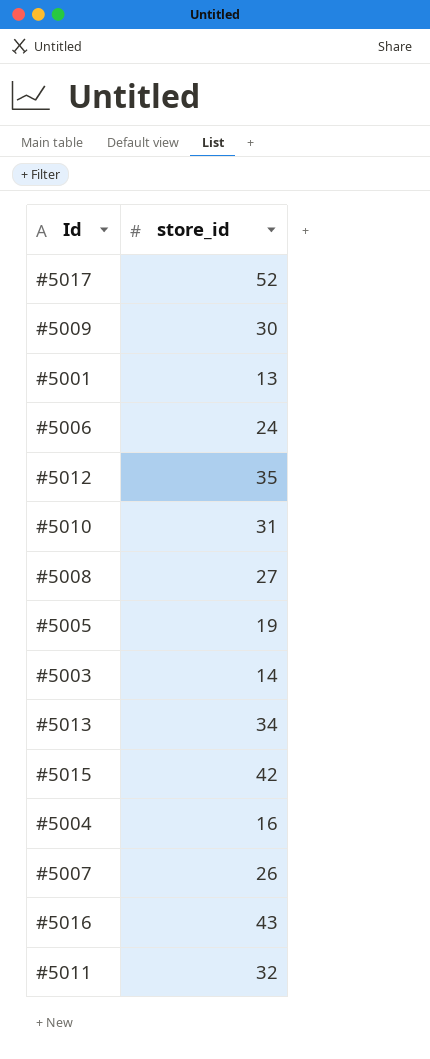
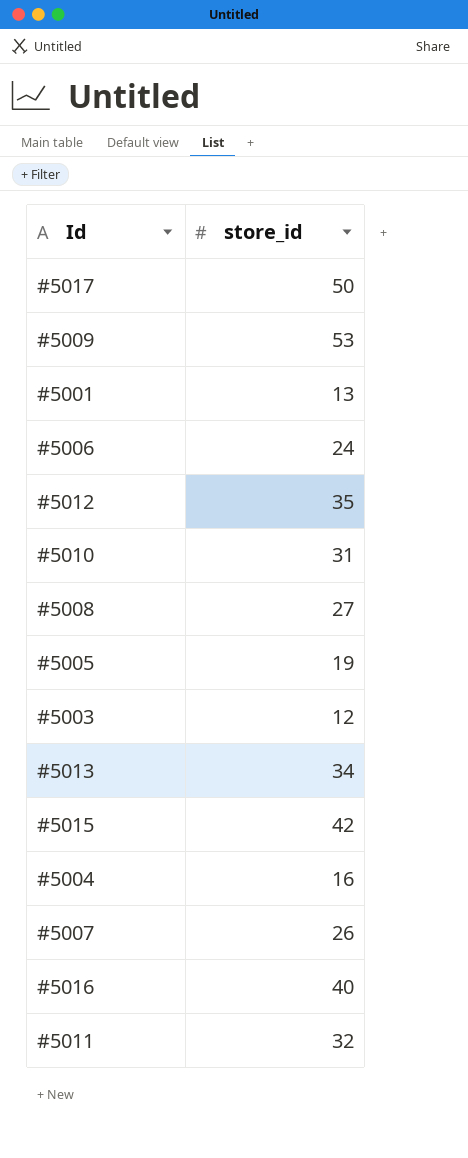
#5017 | store_id: 52 -> 50
#5009 | store_id: 30 -> 53
#5003 | store_id: 14 -> 12
#5016 | store_id: 43 -> 40

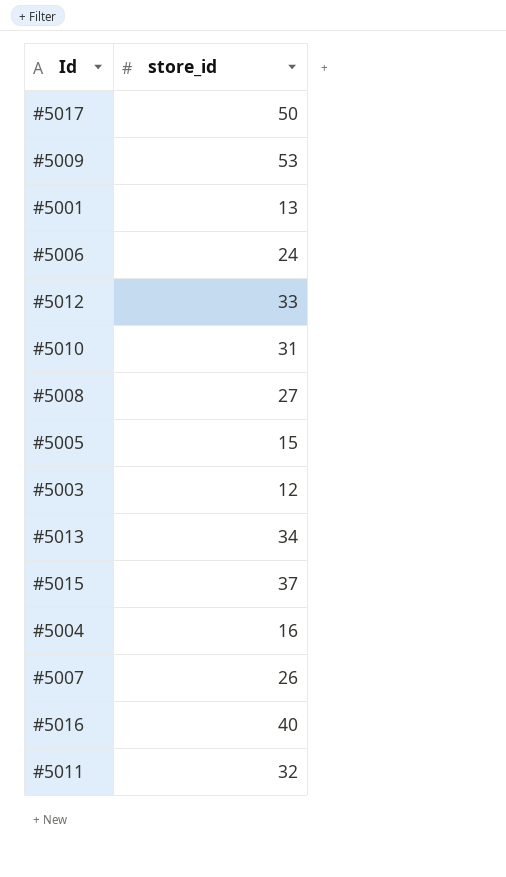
#5012 | store_id: 35 -> 33
#5005 | store_id: 19 -> 15
#5015 | store_id: 42 -> 37

